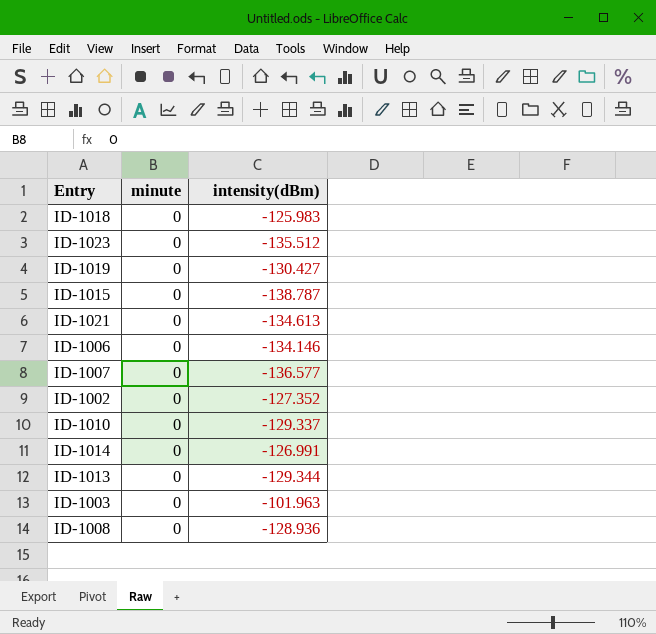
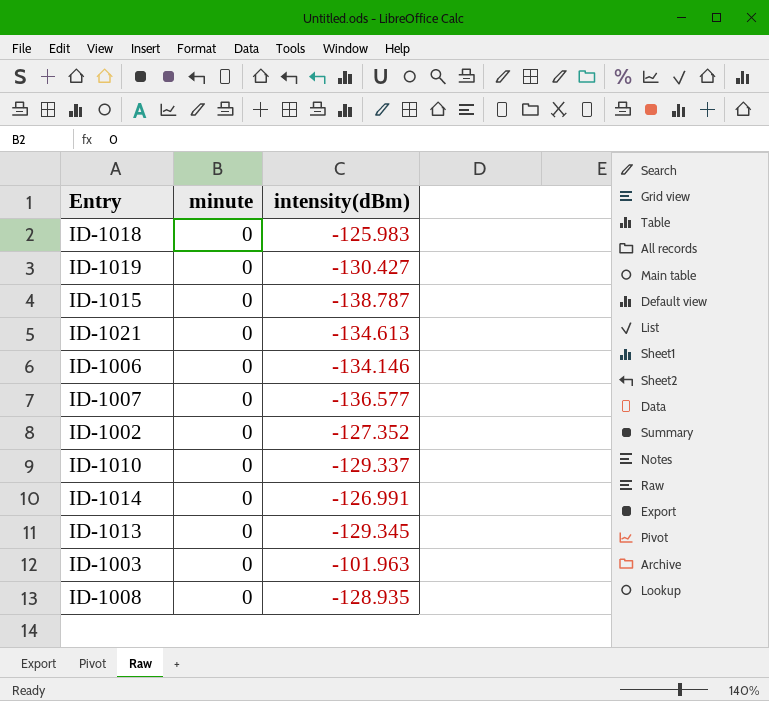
row ID-1023: 0 | -135.512 -> none
ID-1013 | intensity(dBm): -129.344 -> -129.345
ID-1008 | intensity(dBm): -128.936 -> -128.935

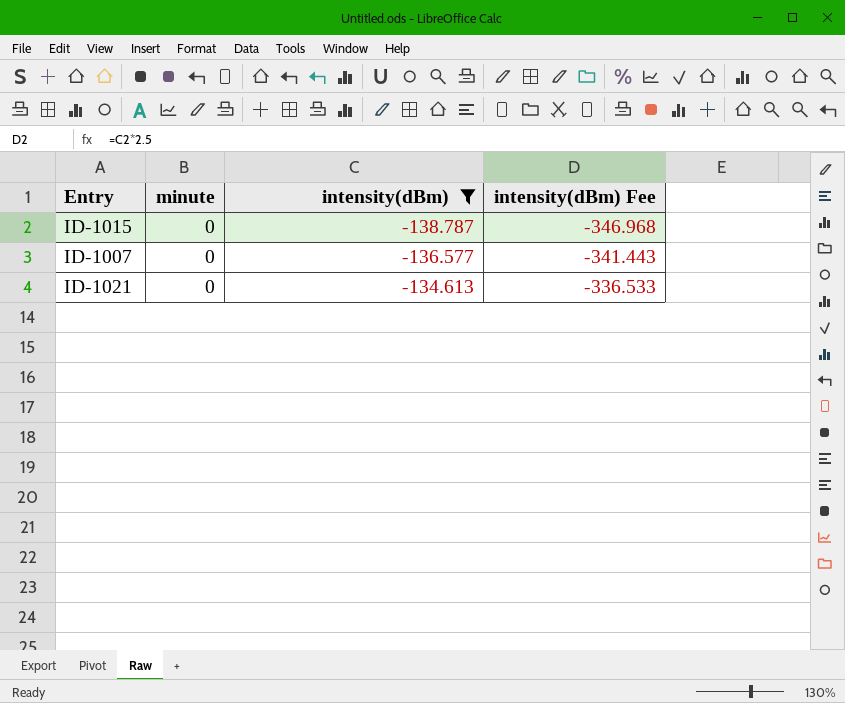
filter: none -> intensity(dBm) <= -134.613
row order: none -> intensity(dBm) ascending
column intensity(dBm) Fee | formula: none -> [intensity(dBm)] * 2.5

